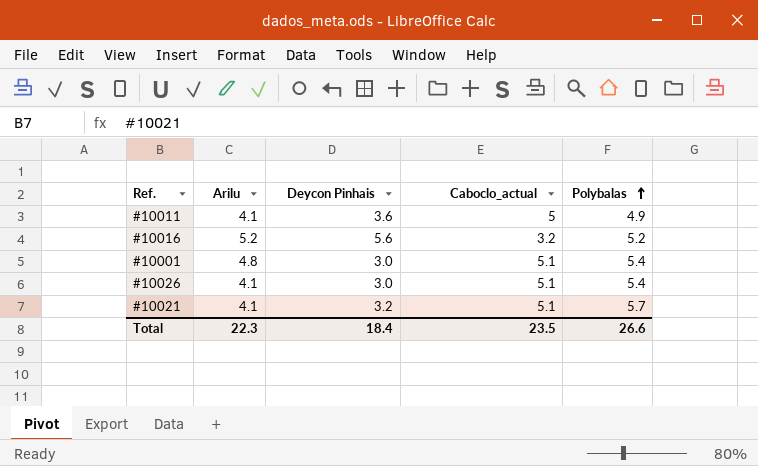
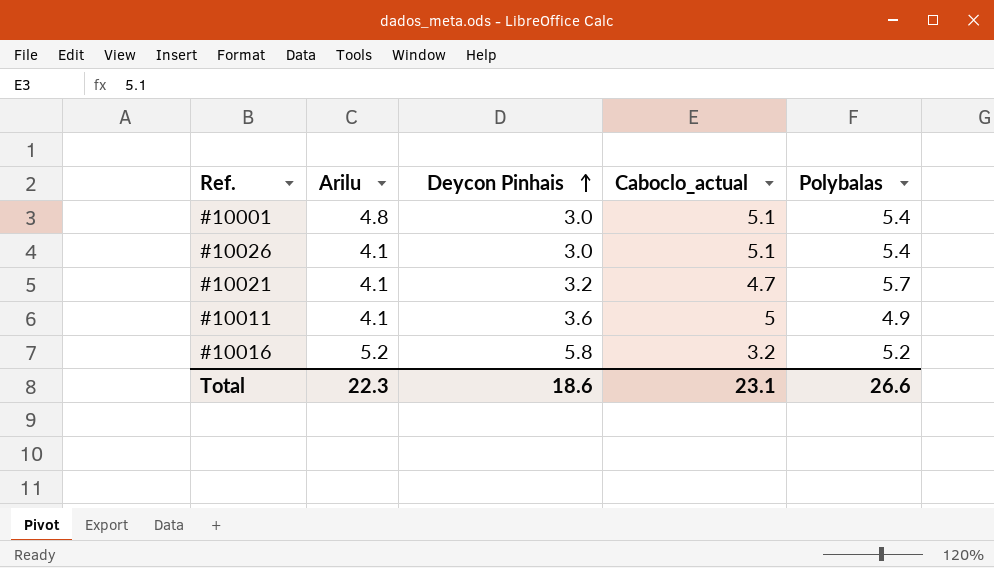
row order: Polybalas ascending -> Deycon Pinhais ascending
#10021 | Caboclo_actual: 5.1 -> 4.7
#10016 | Deycon Pinhais: 5.6 -> 5.8
Total | Deycon Pinhais: 18.4 -> 18.6
Total | Caboclo_actual: 23.5 -> 23.1

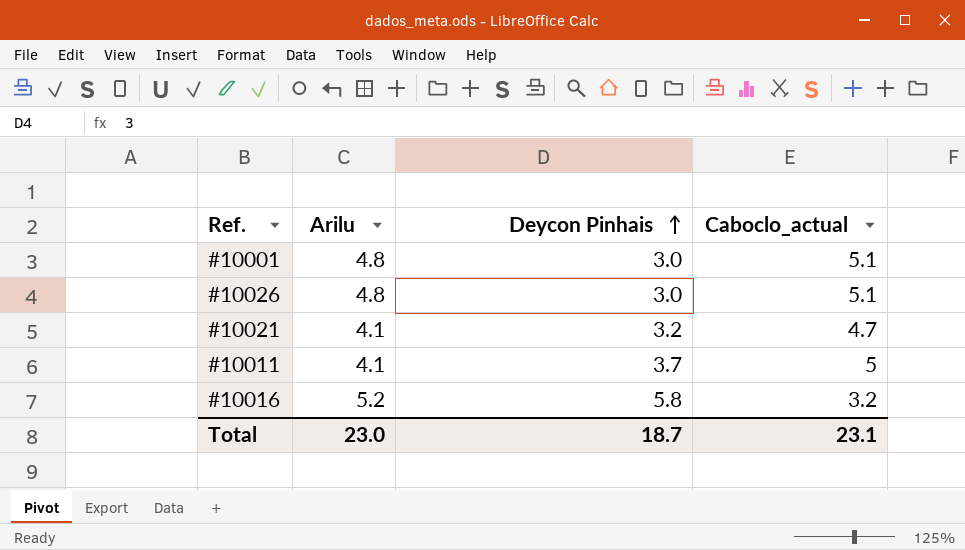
column Polybalas | position: 5 -> none
#10026 | Arilu: 4.1 -> 4.8
#10011 | Deycon Pinhais: 3.6 -> 3.7
Total | Arilu: 22.3 -> 23.0
Total | Deycon Pinhais: 18.6 -> 18.7

